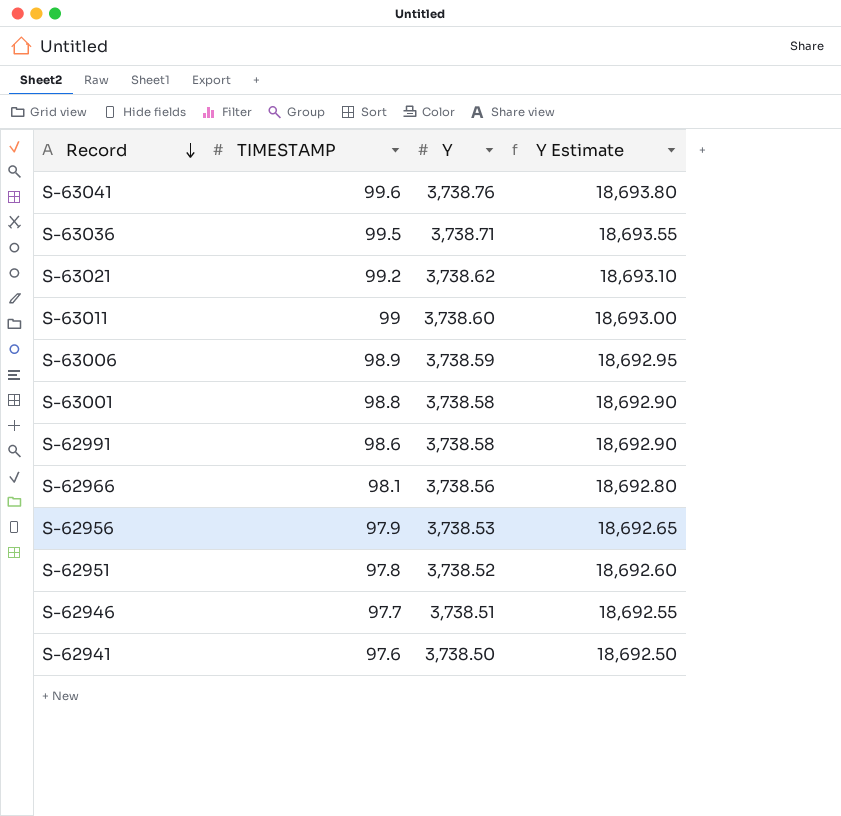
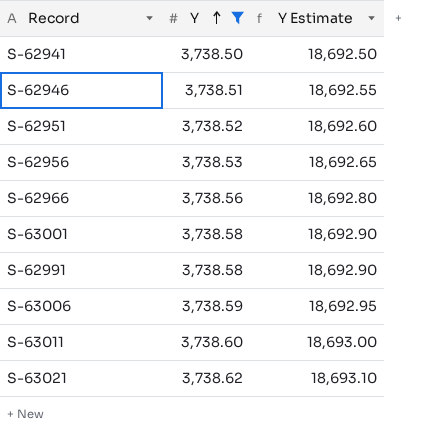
filter: none -> Y <= 3,738.62
row order: Record descending -> Y ascending
column TIMESTAMP | position: 2 -> none

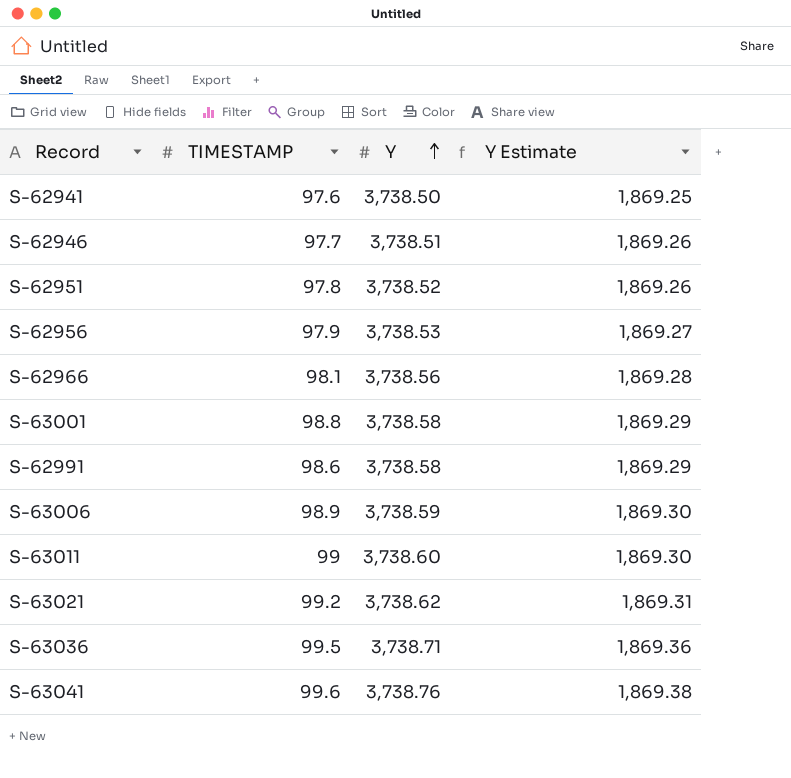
filter: Y <= 3,738.62 -> none
column TIMESTAMP | position: none -> 2
column Y Estimate | formula: [Y] * 5 -> [Y] * 0.5

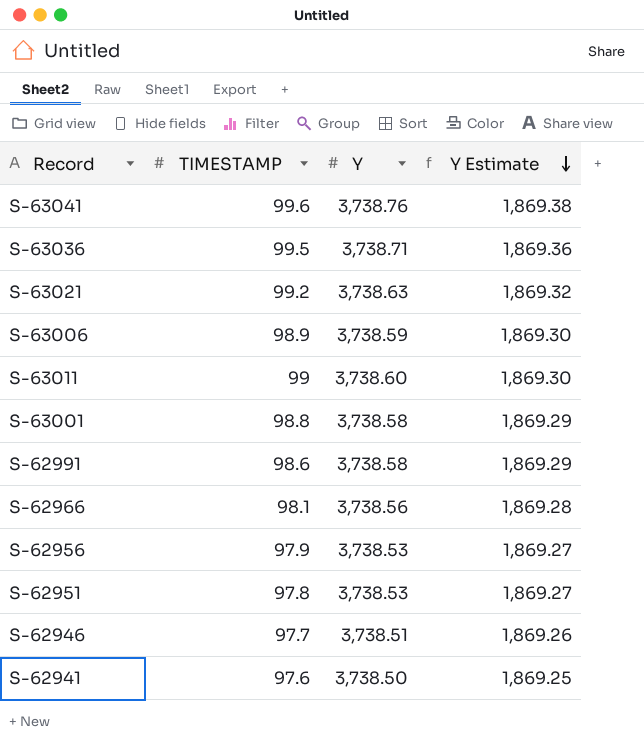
row order: Y ascending -> Y Estimate descending
S-63021 | Y: 3,738.62 -> 3,738.63
S-63021 | Y Estimate: 1,869.31 -> 1,869.32
S-62951 | Y: 3,738.52 -> 3,738.53
S-62951 | Y Estimate: 1,869.26 -> 1,869.27

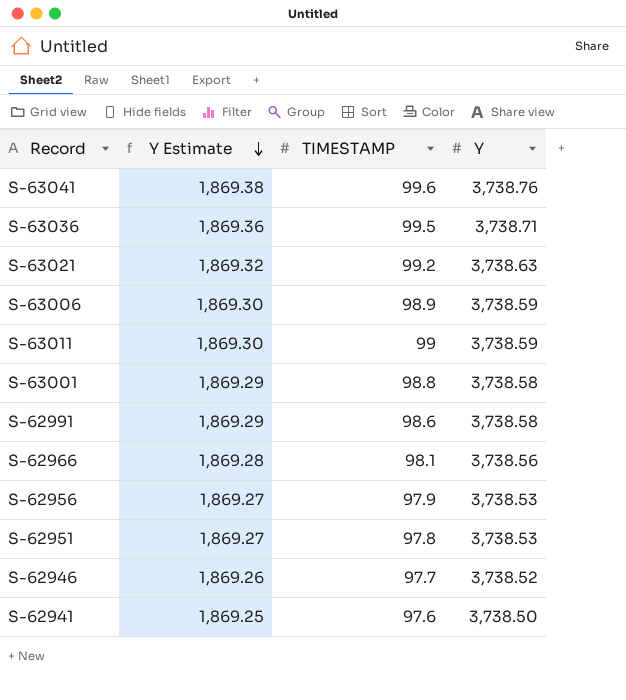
column Y Estimate | position: 4 -> 2
S-63011 | Y: 3,738.60 -> 3,738.59
S-62946 | Y: 3,738.51 -> 3,738.52

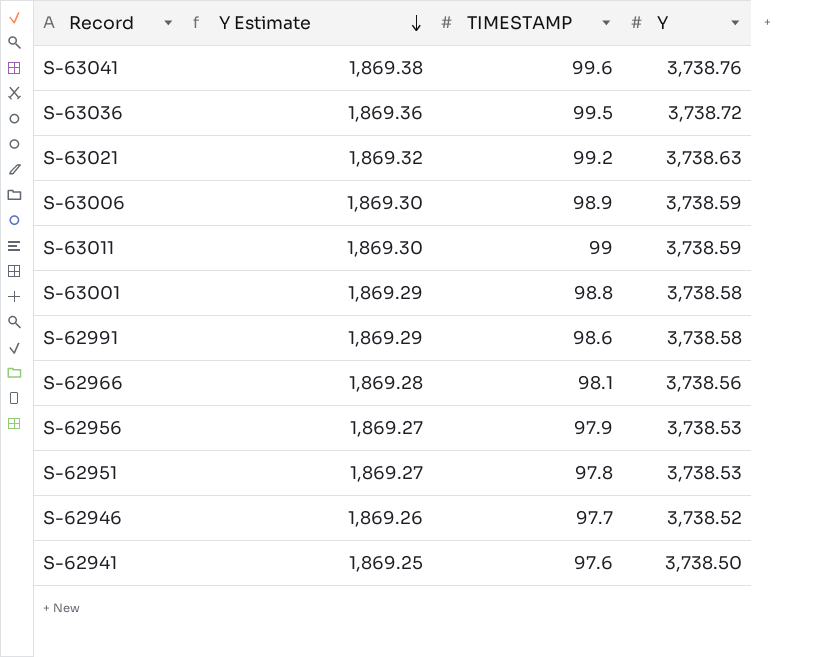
S-63036 | Y: 3,738.71 -> 3,738.72

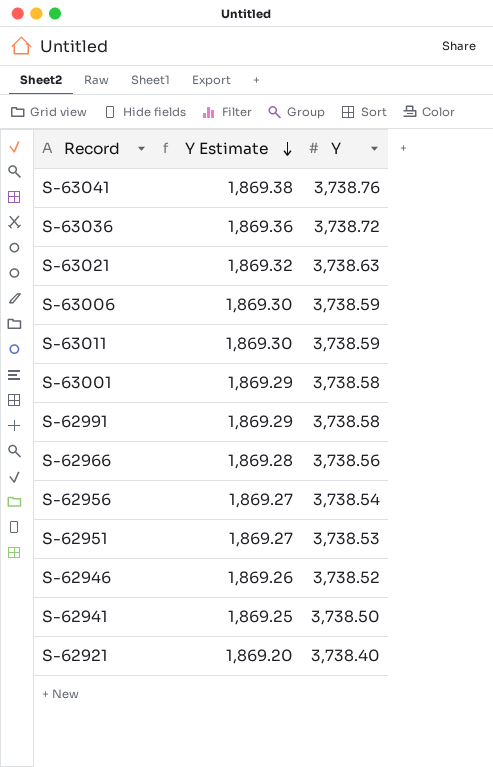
column TIMESTAMP | position: 3 -> none
S-62956 | Y: 3,738.53 -> 3,738.54
row S-62921: none -> 1,869.20 | 3,738.40

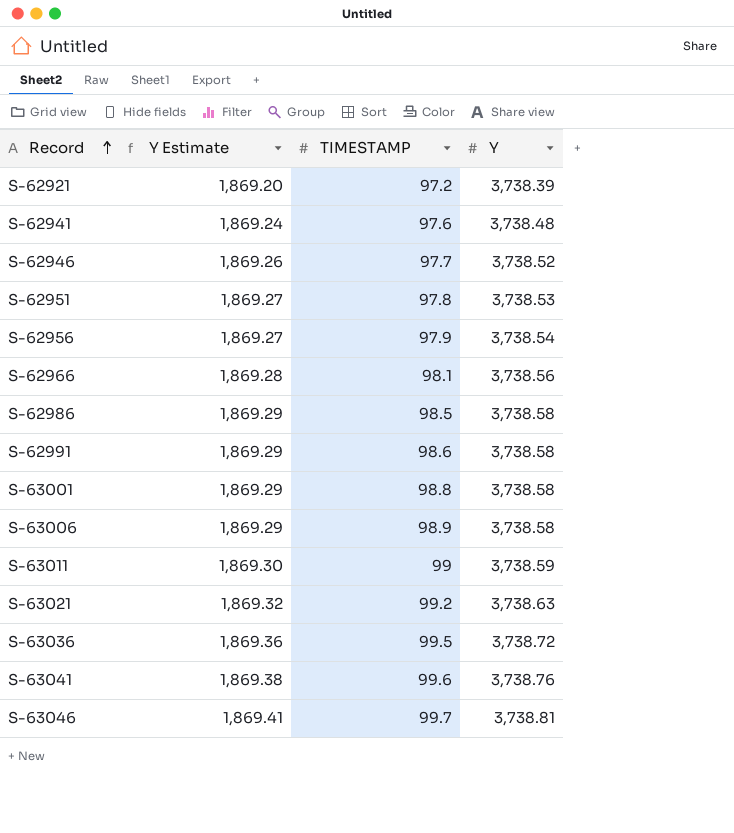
row order: Y Estimate descending -> Record ascending
column TIMESTAMP | position: none -> 3
S-62921 | Y: 3,738.40 -> 3,738.39
S-62941 | Y Estimate: 1,869.25 -> 1,869.24
S-62941 | Y: 3,738.50 -> 3,738.48
row S-62986: none -> 1,869.29 | 98.5 | 3,738.58
S-63006 | Y Estimate: 1,869.30 -> 1,869.29
S-63006 | Y: 3,738.59 -> 3,738.58
row S-63046: none -> 1,869.41 | 99.7 | 3,738.81

